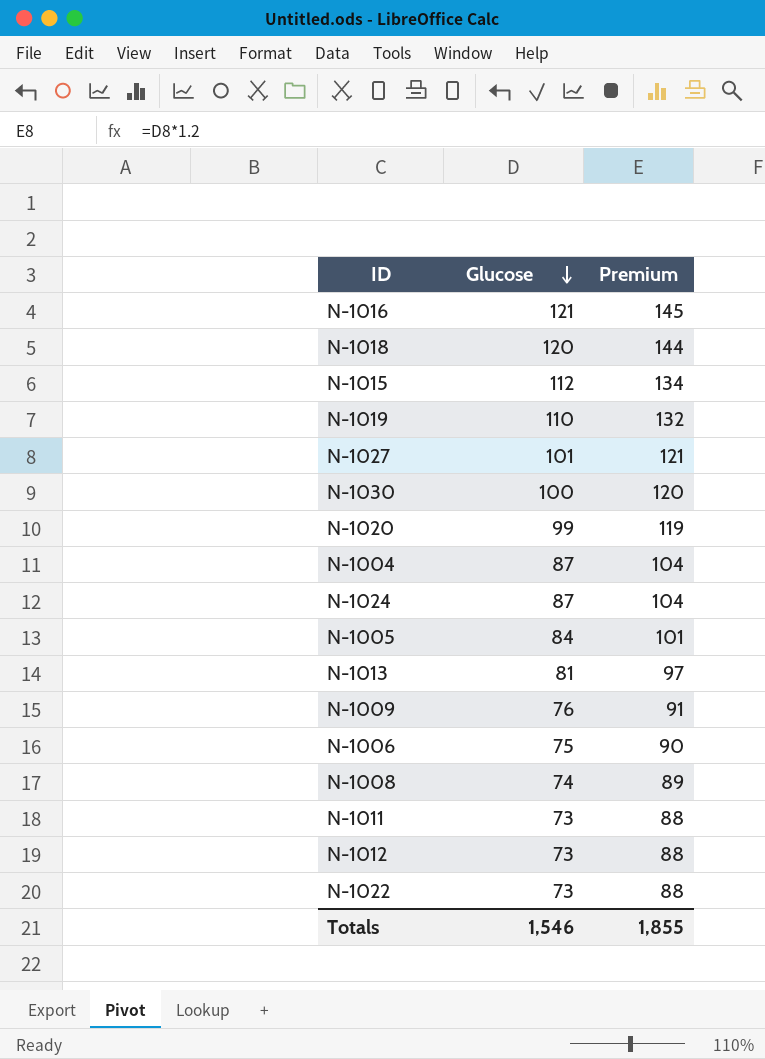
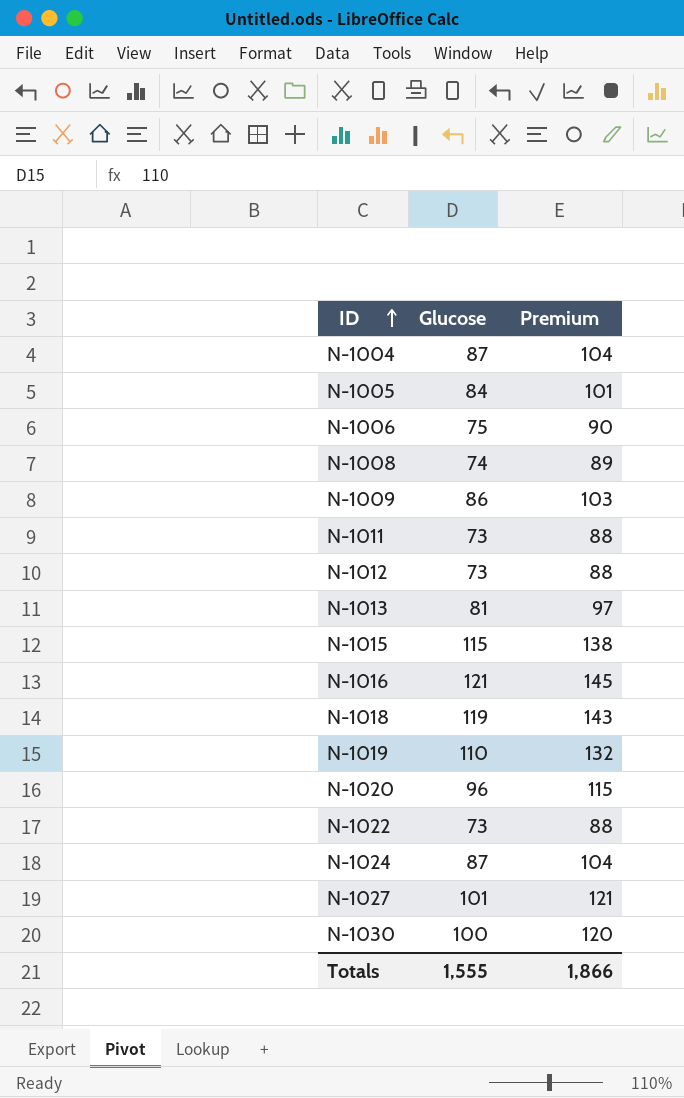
row order: Glucose descending -> ID ascending
N-1009 | Glucose: 76 -> 86
N-1009 | Premium: 91 -> 103
N-1015 | Glucose: 112 -> 115
N-1015 | Premium: 134 -> 138
N-1018 | Glucose: 120 -> 119
N-1018 | Premium: 144 -> 143
N-1020 | Glucose: 99 -> 96
N-1020 | Premium: 119 -> 115
Totals | Glucose: 1,546 -> 1,555
Totals | Premium: 1,855 -> 1,866

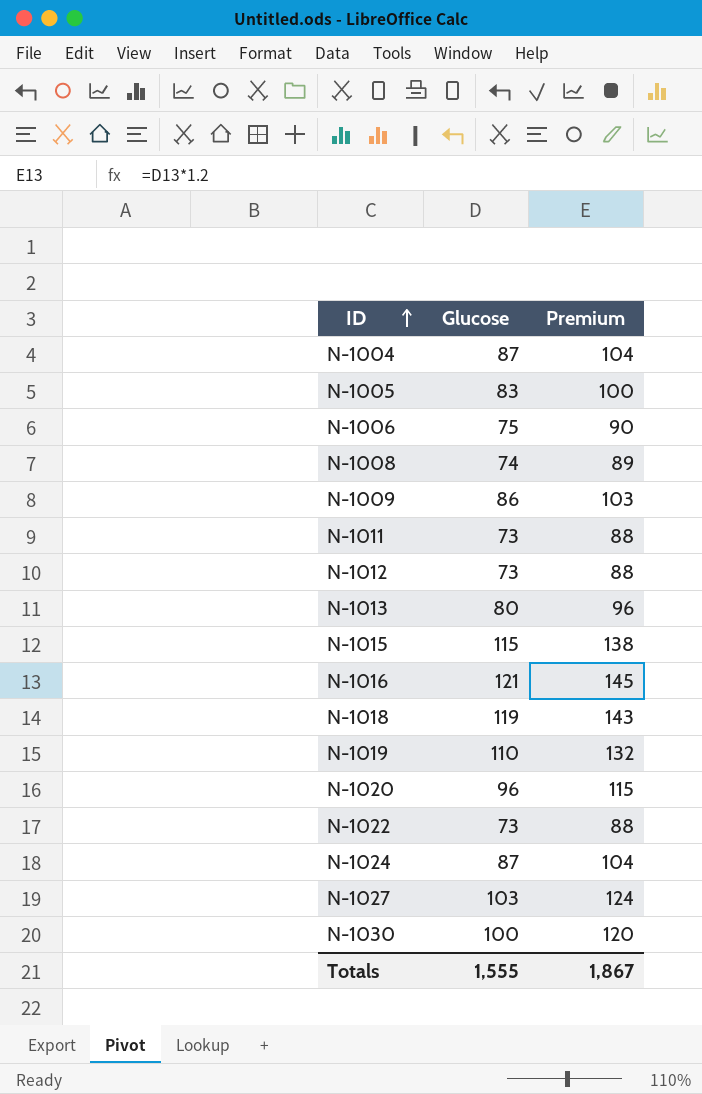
N-1005 | Glucose: 84 -> 83
N-1005 | Premium: 101 -> 100
N-1013 | Glucose: 81 -> 80
N-1013 | Premium: 97 -> 96
N-1027 | Glucose: 101 -> 103
N-1027 | Premium: 121 -> 124
Totals | Premium: 1,866 -> 1,867

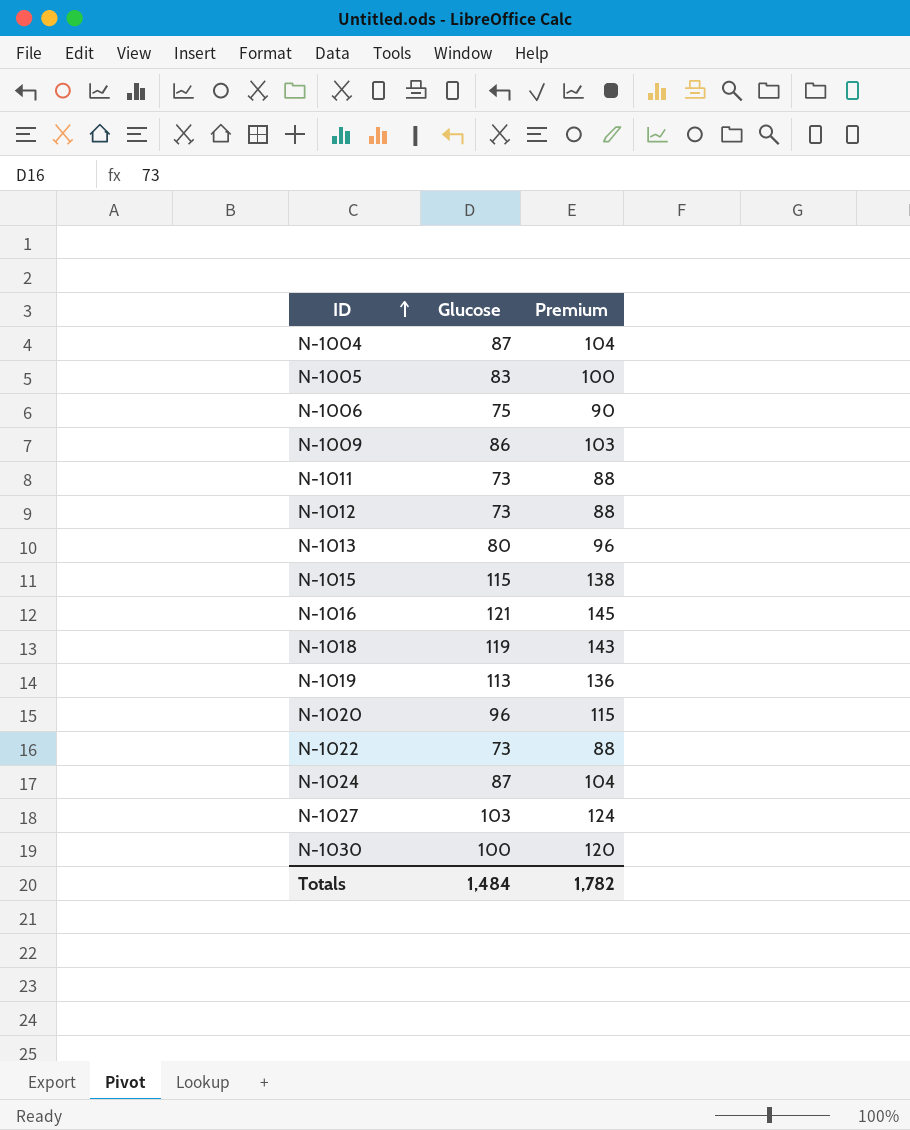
row N-1008: 74 | 89 -> none
N-1019 | Glucose: 110 -> 113
N-1019 | Premium: 132 -> 136
Totals | Glucose: 1,555 -> 1,484
Totals | Premium: 1,867 -> 1,782

